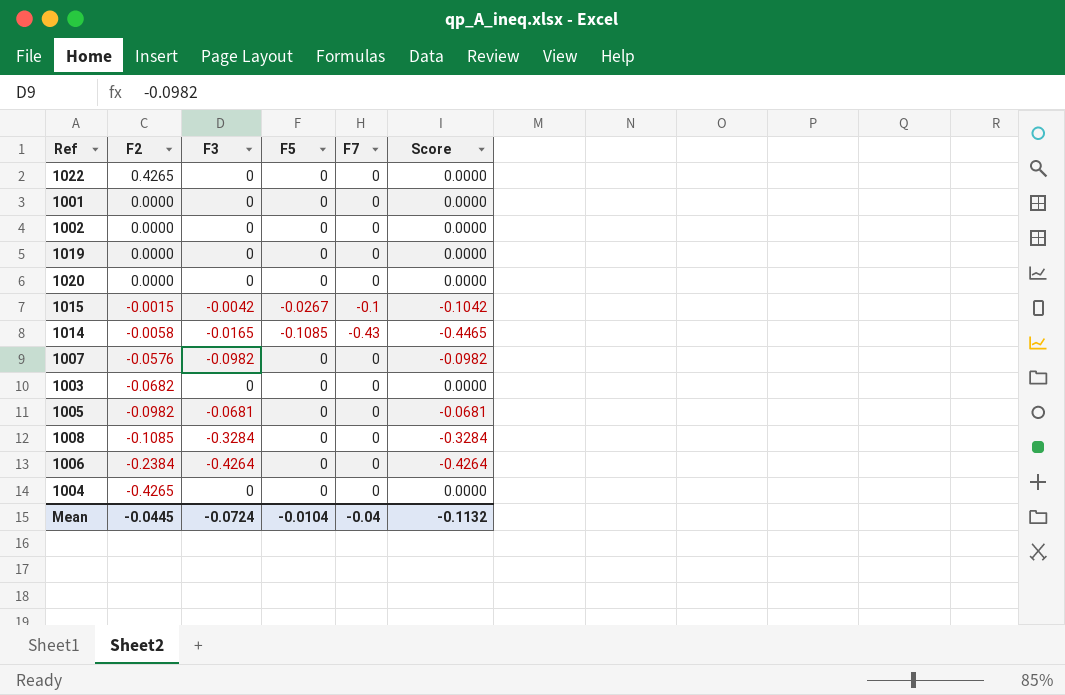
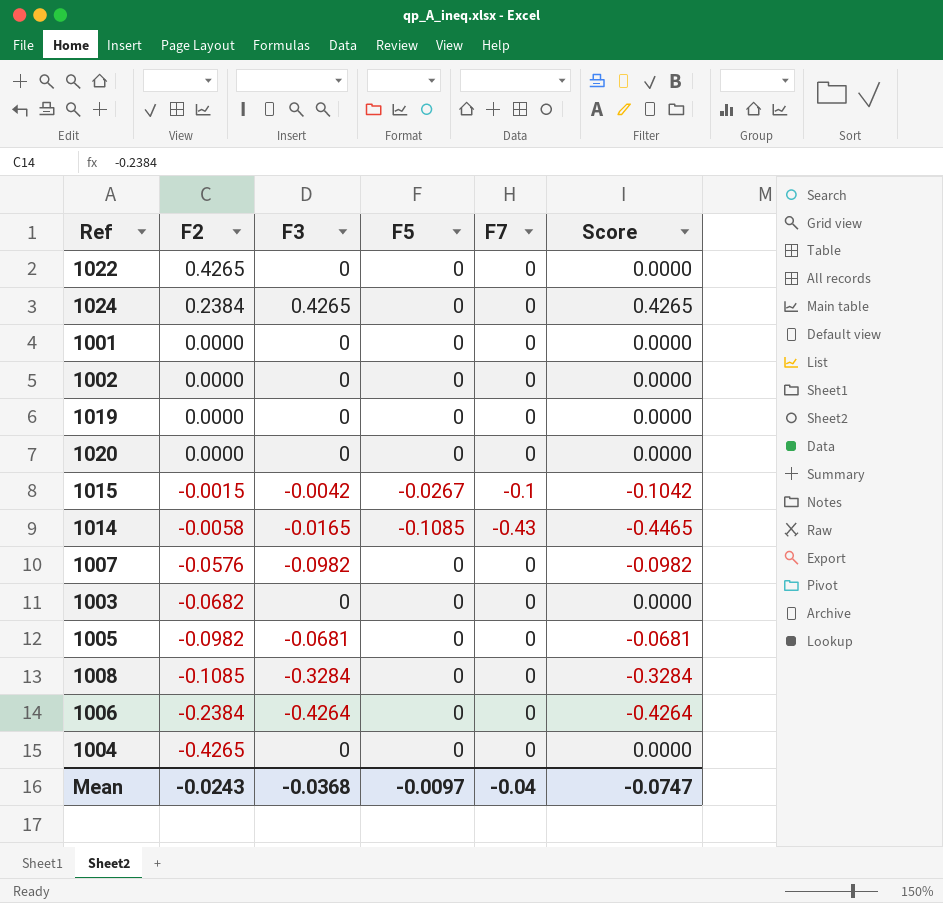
row 1024: none -> 0.2384 | 0.4265 | 0 | 0 | 0.4265
Mean | F2: -0.0445 -> -0.0243
Mean | F3: -0.0724 -> -0.0368
Mean | F5: -0.0104 -> -0.0097
Mean | Score: -0.1132 -> -0.0747

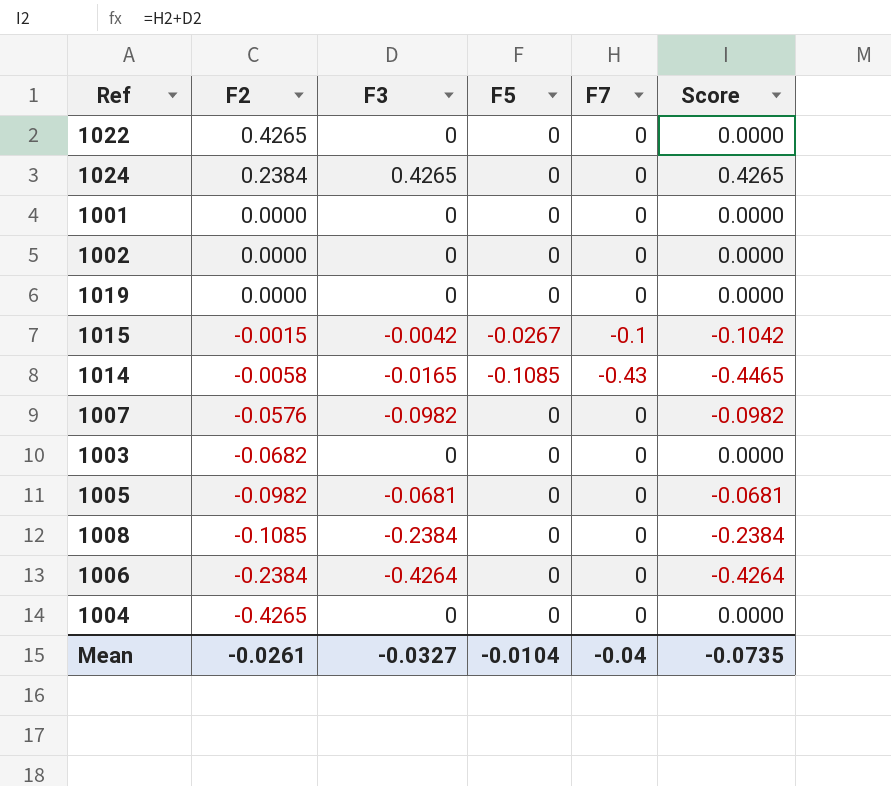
row 1020: 0.0000 | 0 | 0 | 0 | 0.0000 -> none
1008 | F3: -0.3284 -> -0.2384
1008 | Score: -0.3284 -> -0.2384
Mean | F2: -0.0243 -> -0.0261
Mean | F3: -0.0368 -> -0.0327
Mean | F5: -0.0097 -> -0.0104
Mean | Score: -0.0747 -> -0.0735

